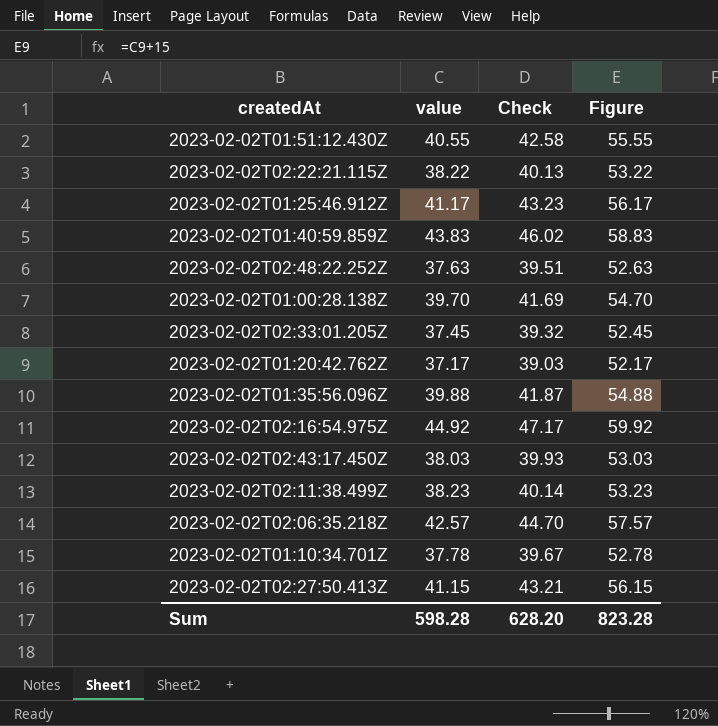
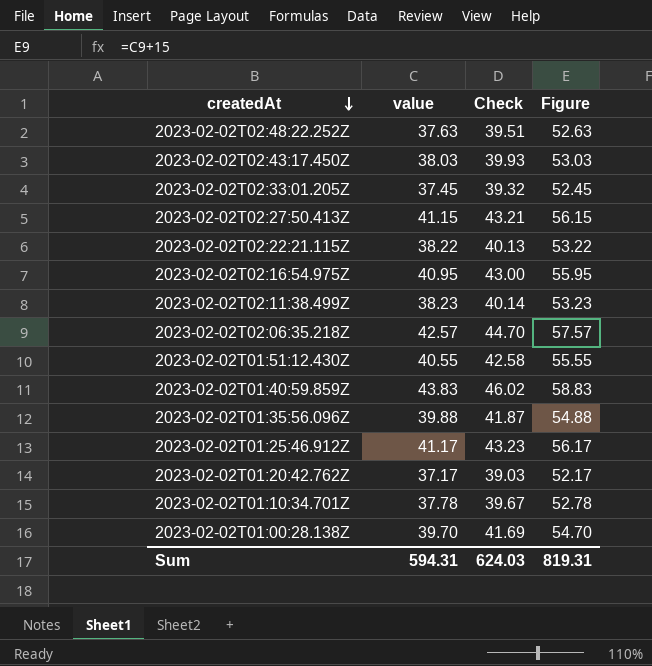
row order: none -> createdAt descending
2023-02-02T02:16:54.975Z | value: 44.92 -> 40.95
2023-02-02T02:16:54.975Z | Check: 47.17 -> 43.00
2023-02-02T02:16:54.975Z | Figure: 59.92 -> 55.95
Sum | value: 598.28 -> 594.31
Sum | Check: 628.20 -> 624.03
Sum | Figure: 823.28 -> 819.31

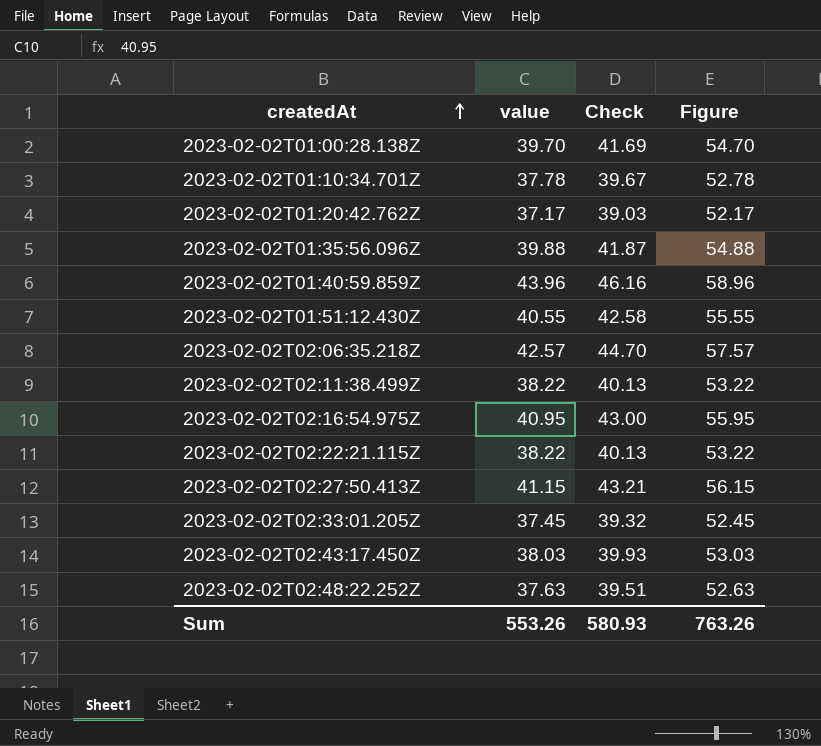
row order: createdAt descending -> createdAt ascending
row 2023-02-02T01:25:46.912Z: 41.17 | 43.23 | 56.17 -> none
2023-02-02T01:40:59.859Z | value: 43.83 -> 43.96
2023-02-02T01:40:59.859Z | Check: 46.02 -> 46.16
2023-02-02T01:40:59.859Z | Figure: 58.83 -> 58.96
2023-02-02T02:11:38.499Z | value: 38.23 -> 38.22
2023-02-02T02:11:38.499Z | Check: 40.14 -> 40.13
2023-02-02T02:11:38.499Z | Figure: 53.23 -> 53.22
Sum | value: 594.31 -> 553.26
Sum | Check: 624.03 -> 580.93
Sum | Figure: 819.31 -> 763.26

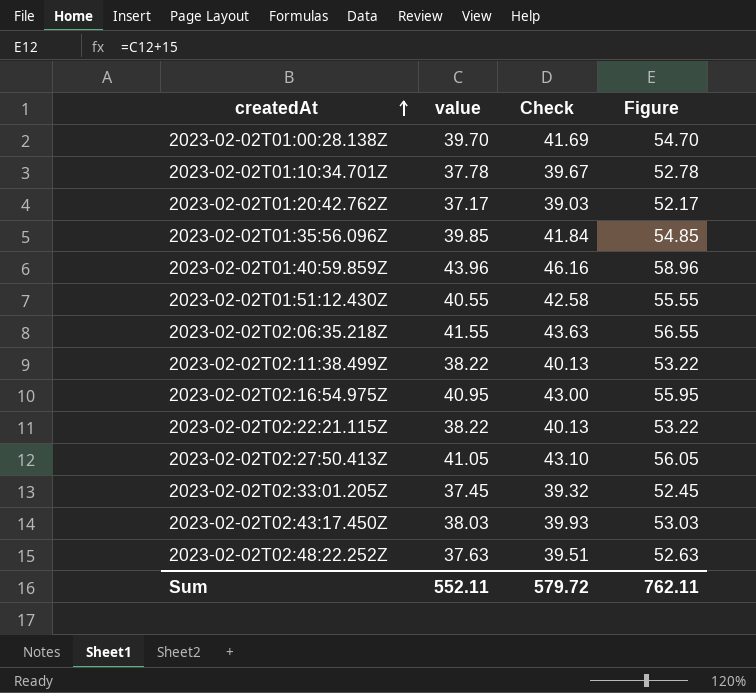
2023-02-02T01:35:56.096Z | value: 39.88 -> 39.85
2023-02-02T01:35:56.096Z | Check: 41.87 -> 41.84
2023-02-02T01:35:56.096Z | Figure: 54.88 -> 54.85
2023-02-02T02:06:35.218Z | value: 42.57 -> 41.55
2023-02-02T02:06:35.218Z | Check: 44.70 -> 43.63
2023-02-02T02:06:35.218Z | Figure: 57.57 -> 56.55
2023-02-02T02:27:50.413Z | value: 41.15 -> 41.05
2023-02-02T02:27:50.413Z | Check: 43.21 -> 43.10
2023-02-02T02:27:50.413Z | Figure: 56.15 -> 56.05
Sum | value: 553.26 -> 552.11
Sum | Check: 580.93 -> 579.72
Sum | Figure: 763.26 -> 762.11

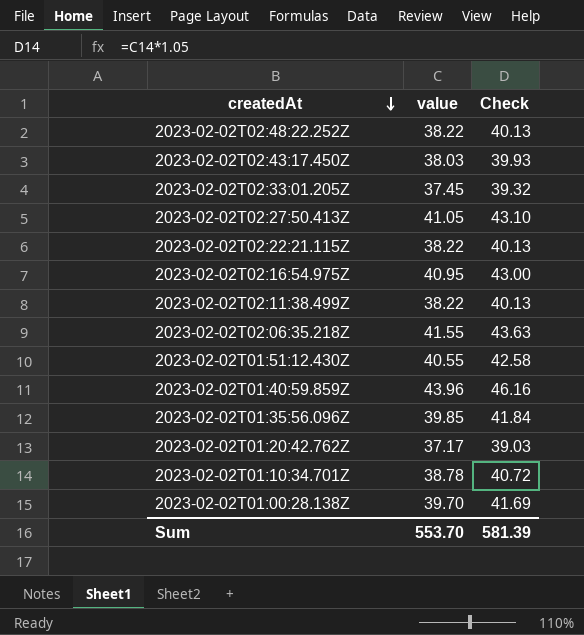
row order: createdAt ascending -> createdAt descending
column Figure | formula: [value] + 15 -> none
2023-02-02T02:48:22.252Z | value: 37.63 -> 38.22
2023-02-02T02:48:22.252Z | Check: 39.51 -> 40.13
2023-02-02T01:10:34.701Z | value: 37.78 -> 38.78
2023-02-02T01:10:34.701Z | Check: 39.67 -> 40.72
Sum | value: 552.11 -> 553.70
Sum | Check: 579.72 -> 581.39

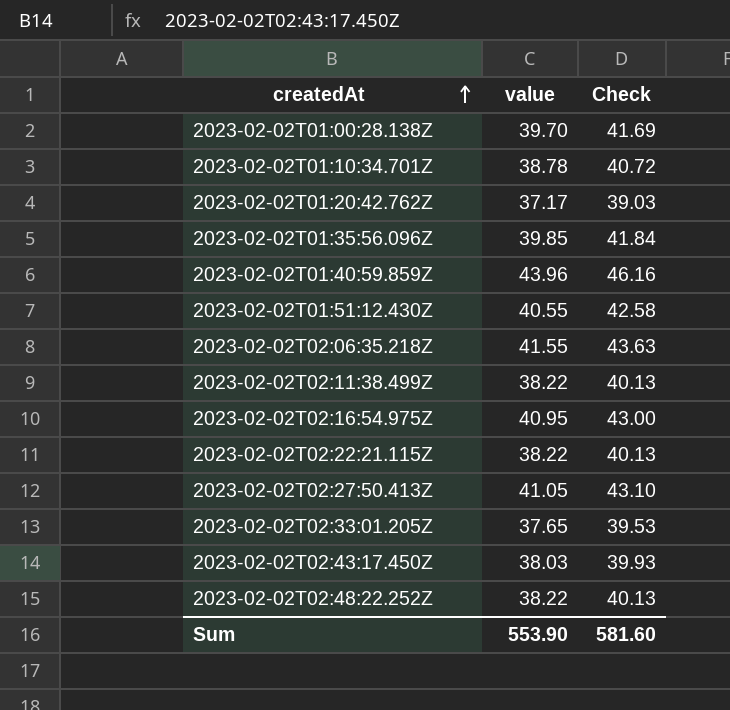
row order: createdAt descending -> createdAt ascending
2023-02-02T02:33:01.205Z | value: 37.45 -> 37.65
2023-02-02T02:33:01.205Z | Check: 39.32 -> 39.53
Sum | value: 553.70 -> 553.90
Sum | Check: 581.39 -> 581.60

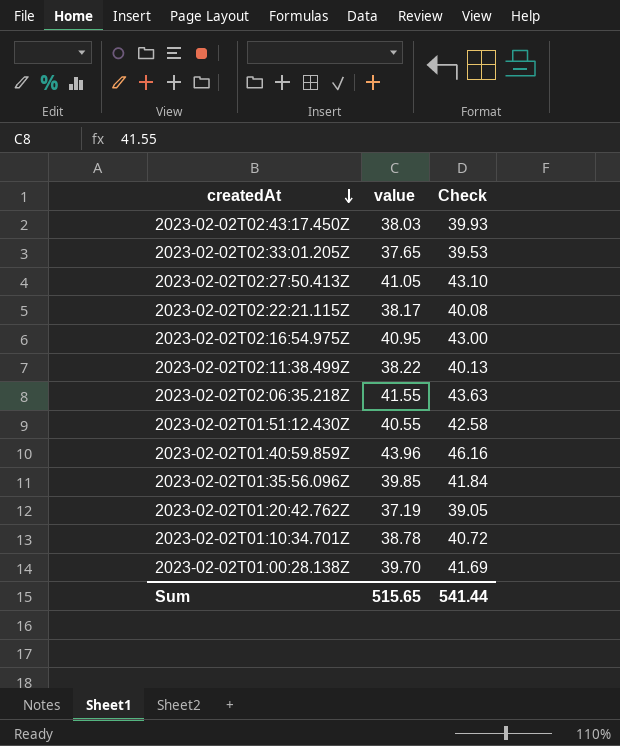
row order: createdAt ascending -> createdAt descending
row 2023-02-02T02:48:22.252Z: 38.22 | 40.13 -> none
2023-02-02T02:22:21.115Z | value: 38.22 -> 38.17
2023-02-02T02:22:21.115Z | Check: 40.13 -> 40.08
2023-02-02T01:20:42.762Z | value: 37.17 -> 37.19
2023-02-02T01:20:42.762Z | Check: 39.03 -> 39.05
Sum | value: 553.90 -> 515.65
Sum | Check: 581.60 -> 541.44

